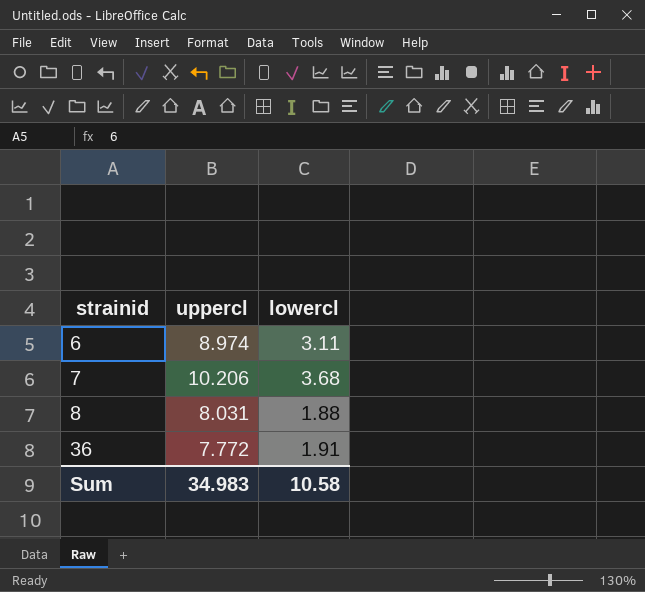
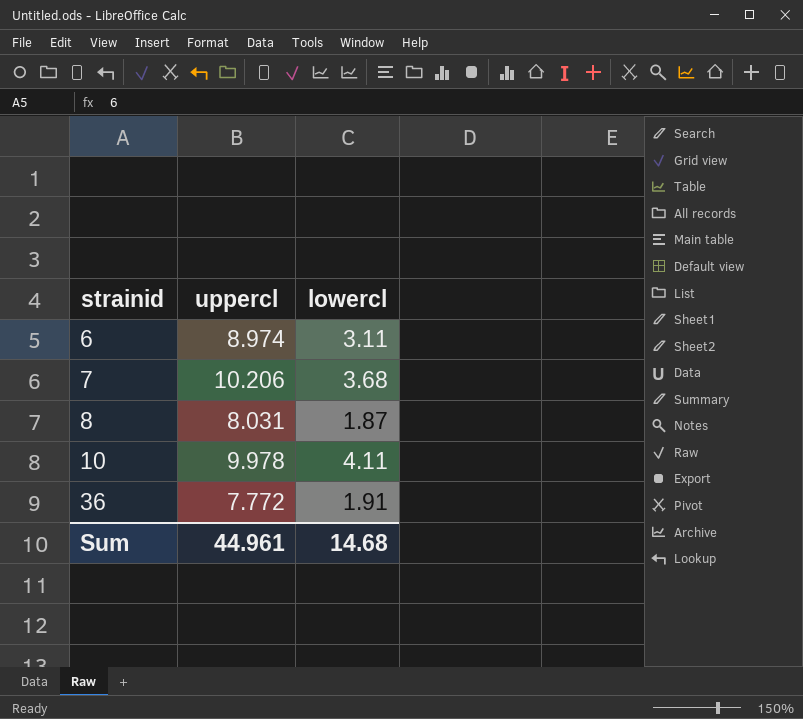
8 | lowercl: 1.88 -> 1.87
row 10: none -> 9.978 | 4.11
Sum | uppercl: 34.983 -> 44.961
Sum | lowercl: 10.58 -> 14.68

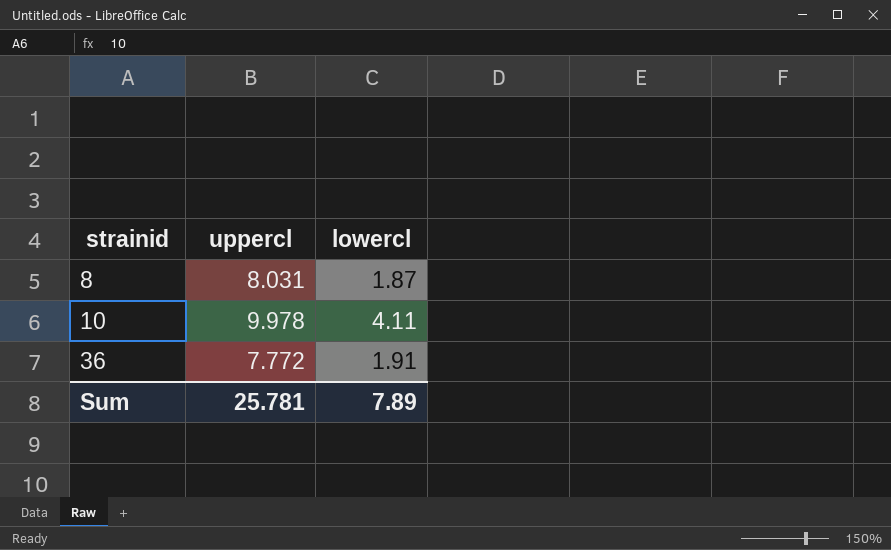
row 6: 8.974 | 3.11 -> none
row 7: 10.206 | 3.68 -> none
Sum | uppercl: 44.961 -> 25.781
Sum | lowercl: 14.68 -> 7.89

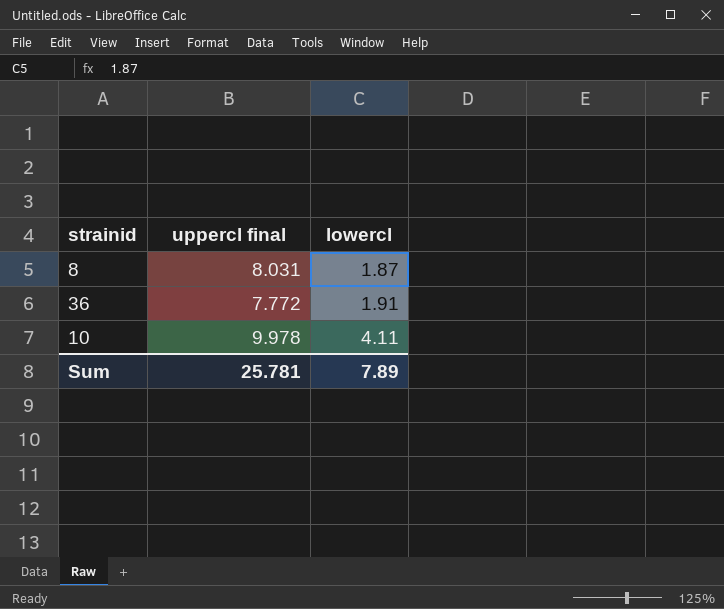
row order: strainid ascending -> lowercl ascending
column name: uppercl -> uppercl final

